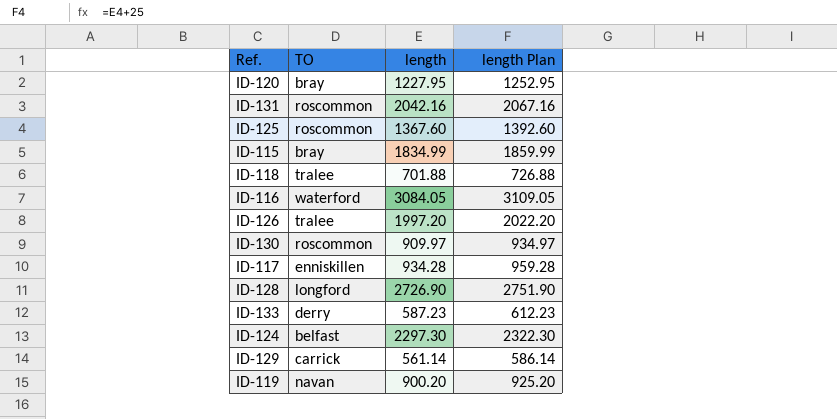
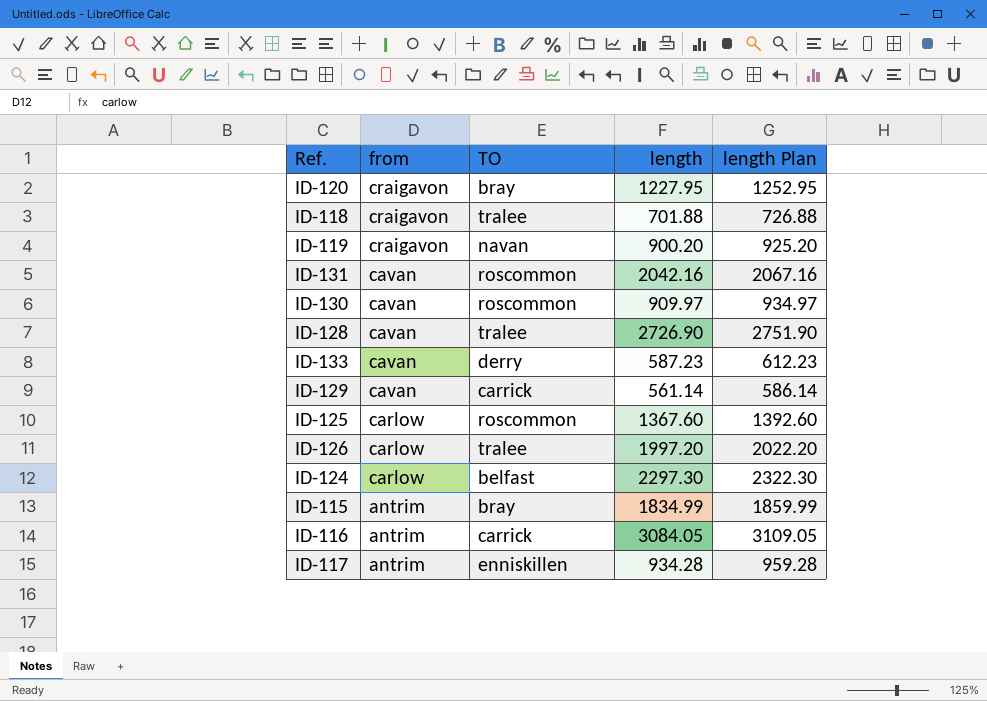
row order: none -> from descending
column from | position: none -> 2
ID-128 | TO: longford -> tralee
ID-116 | TO: waterford -> carrick

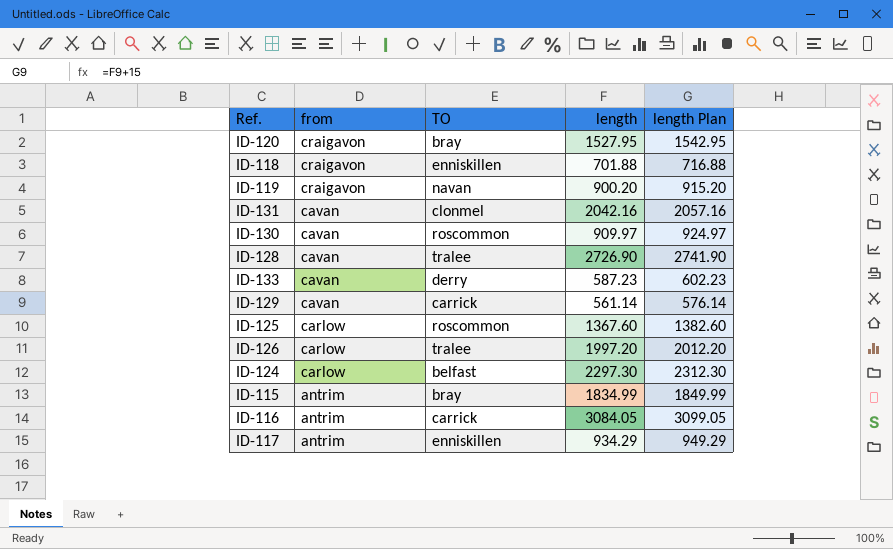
column length Plan | formula: [length] + 25 -> [length] + 15
ID-120 | length: 1227.95 -> 1527.95
ID-118 | TO: tralee -> enniskillen
ID-131 | TO: roscommon -> clonmel
ID-117 | length: 934.28 -> 934.29

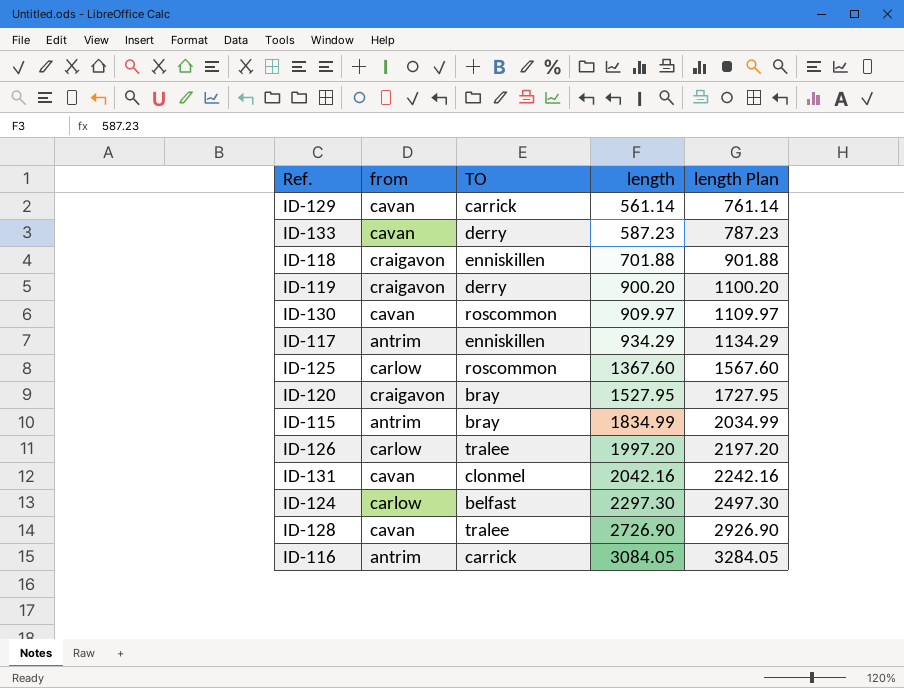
row order: from descending -> length ascending
column length Plan | formula: [length] + 15 -> [length] + 200
ID-119 | TO: navan -> derry

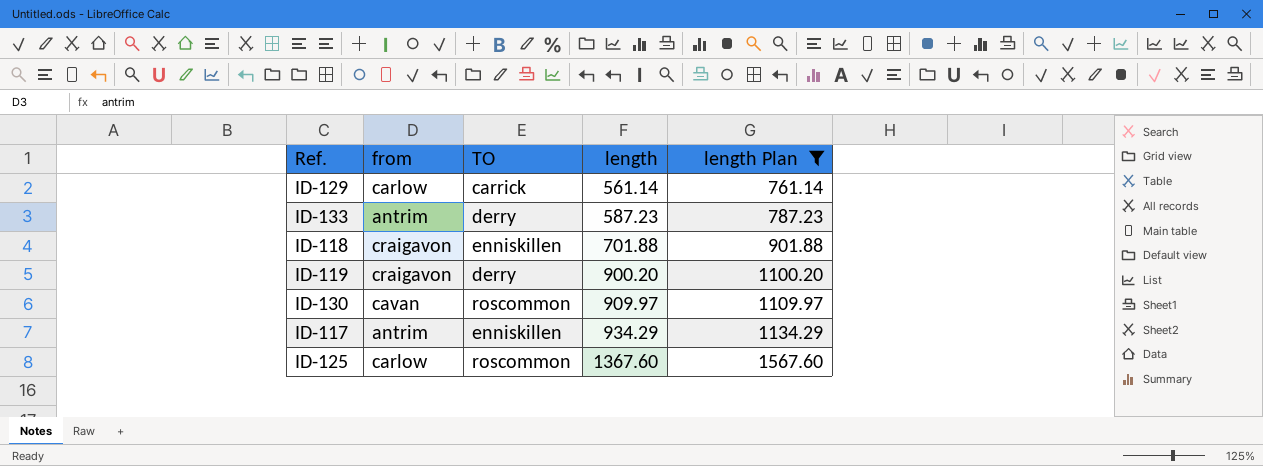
filter: none -> length Plan <= 1567.60
ID-129 | from: cavan -> carlow
ID-133 | from: cavan -> antrim

